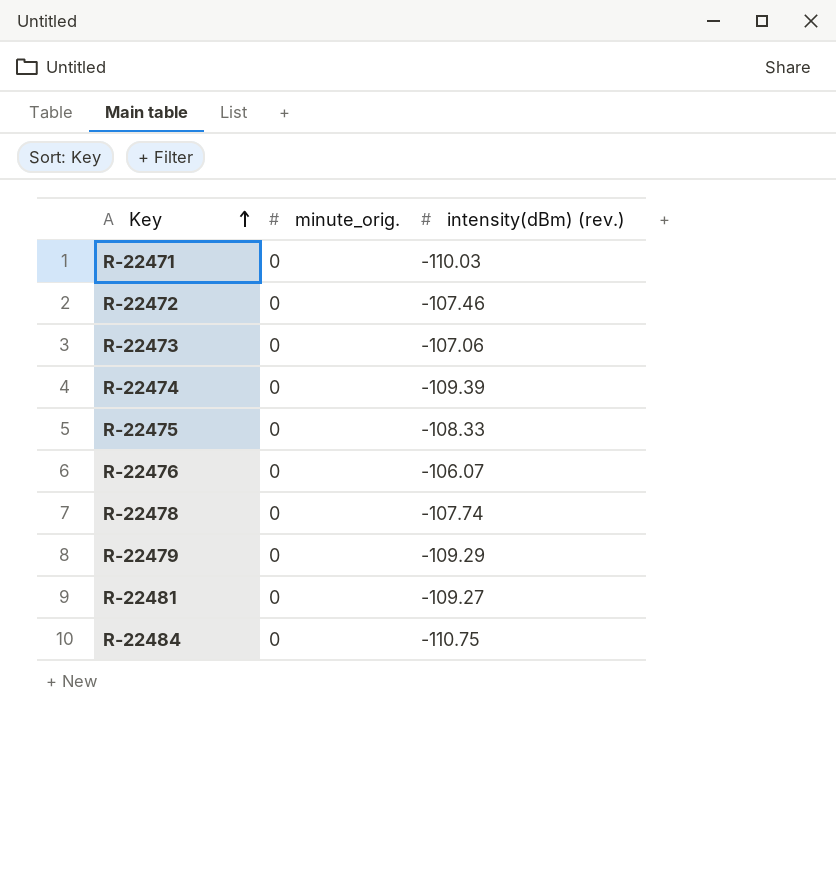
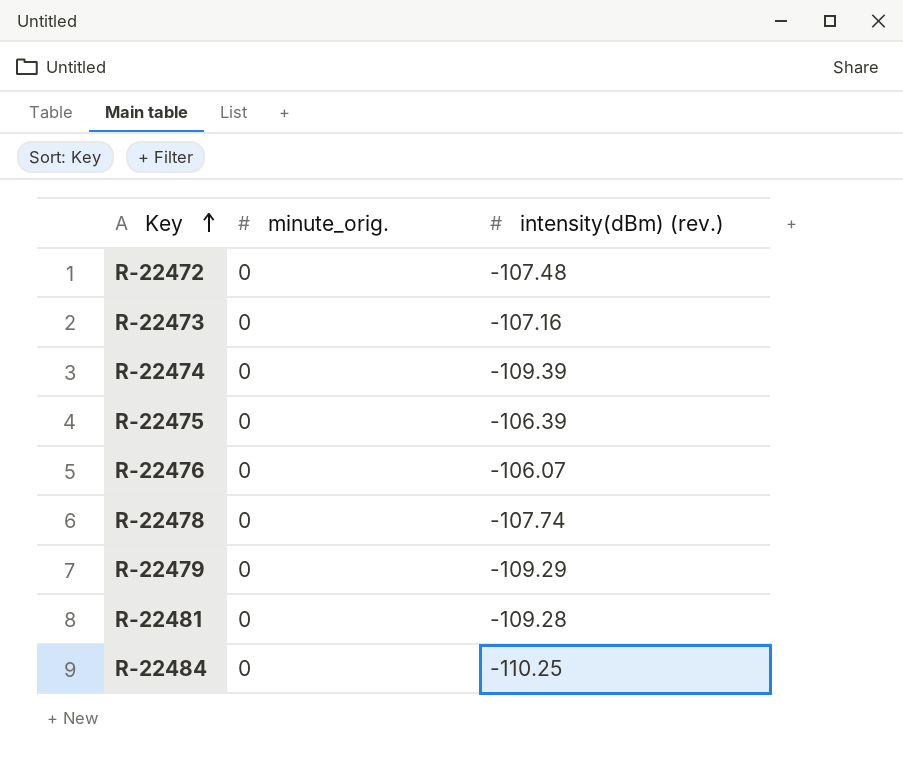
row R-22471: 0 | -110.03 -> none
R-22472 | intensity(dBm) (rev.): -107.46 -> -107.48
R-22473 | intensity(dBm) (rev.): -107.06 -> -107.16
R-22475 | intensity(dBm) (rev.): -108.33 -> -106.39
R-22481 | intensity(dBm) (rev.): -109.27 -> -109.28
R-22484 | intensity(dBm) (rev.): -110.75 -> -110.25

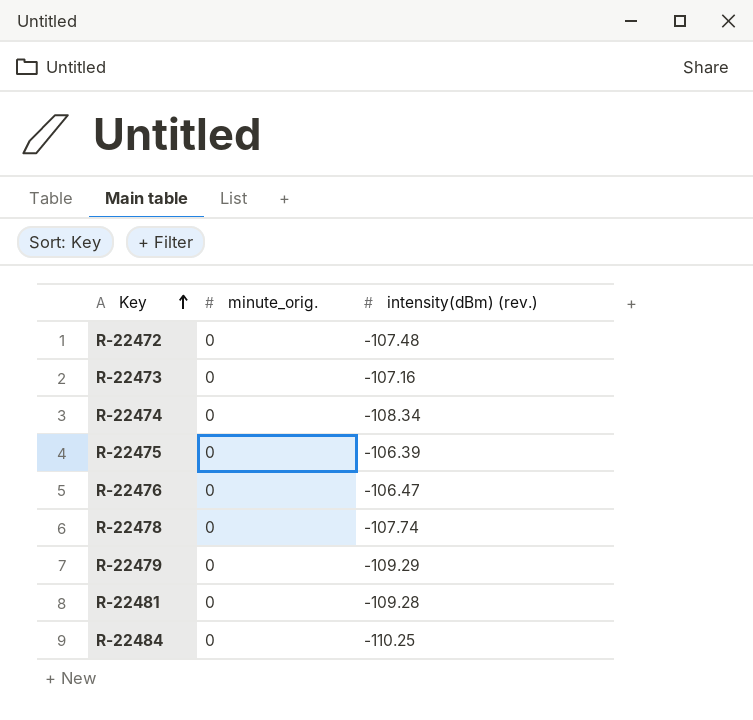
R-22474 | intensity(dBm) (rev.): -109.39 -> -108.34
R-22476 | intensity(dBm) (rev.): -106.07 -> -106.47

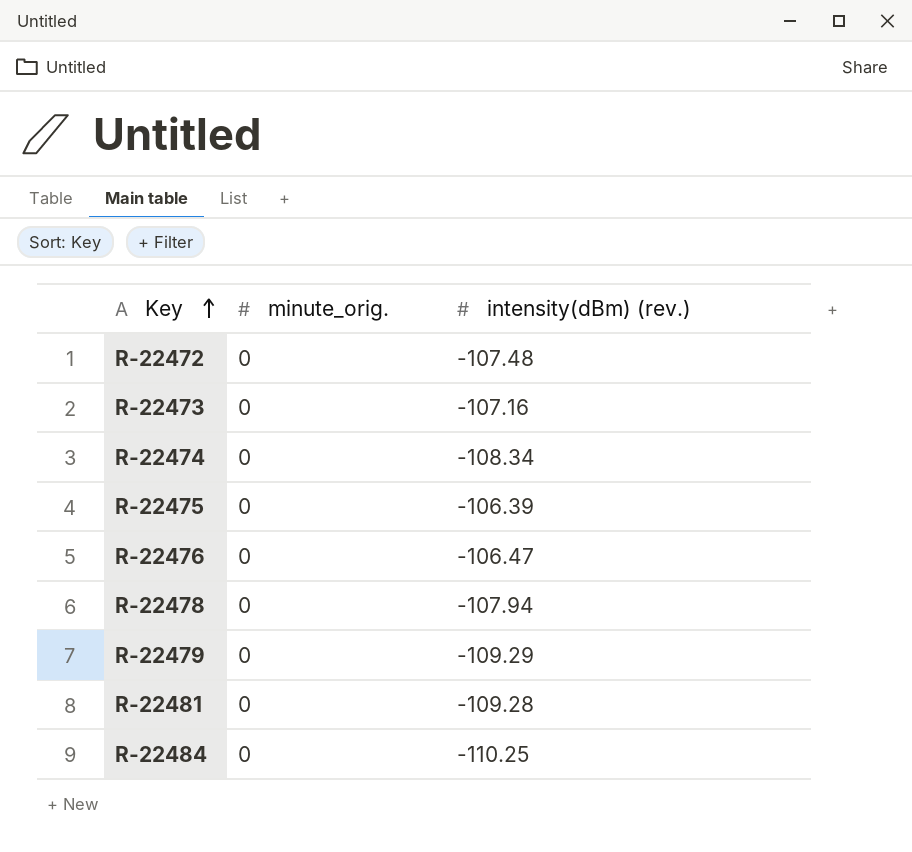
R-22478 | intensity(dBm) (rev.): -107.74 -> -107.94

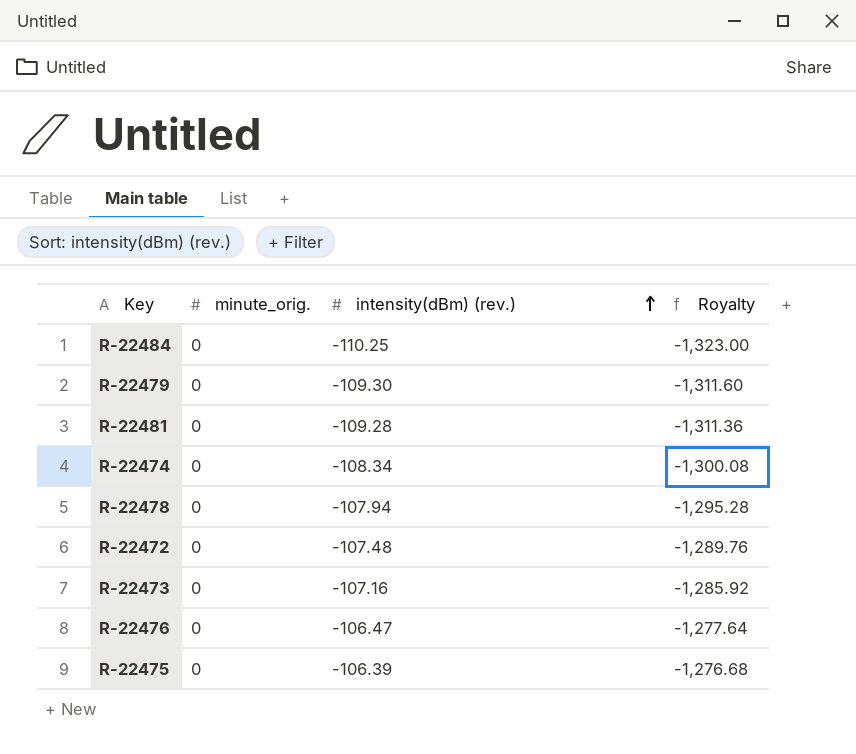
row order: Key ascending -> intensity(dBm) (rev.) ascending
column Royalty | formula: none -> [intensity(dBm) (rev.)] * 12
R-22479 | intensity(dBm) (rev.): -109.29 -> -109.30

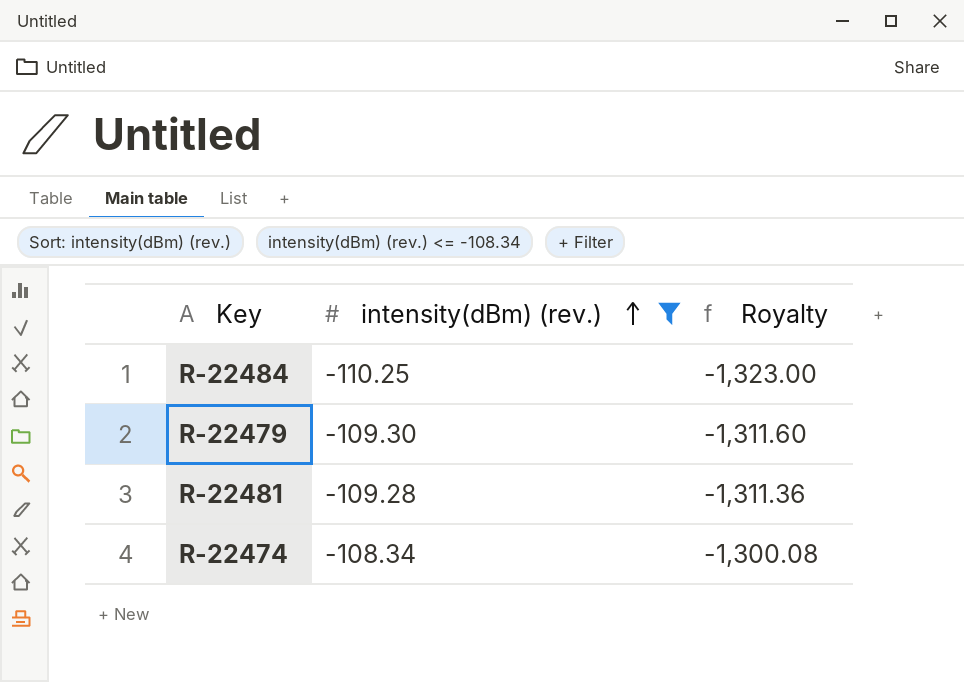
filter: none -> intensity(dBm) (rev.) <= -108.34
column minute_orig. | position: 2 -> none

